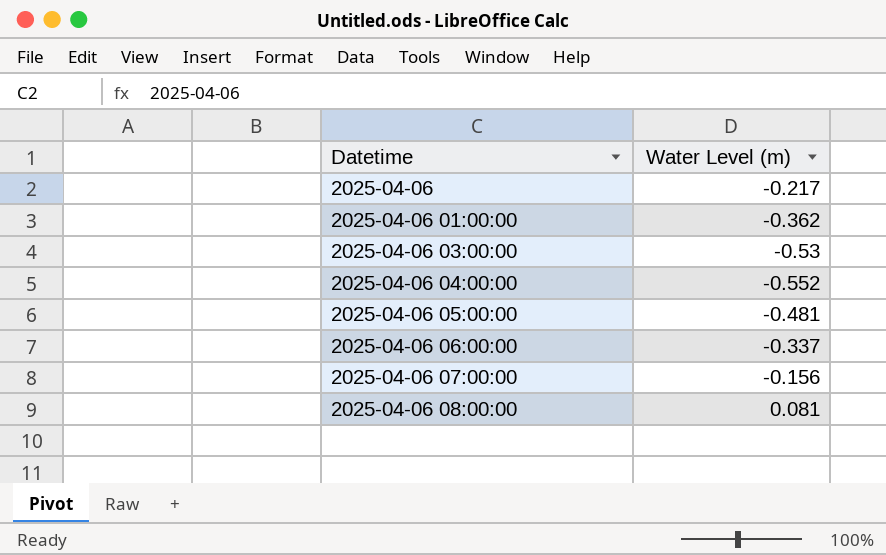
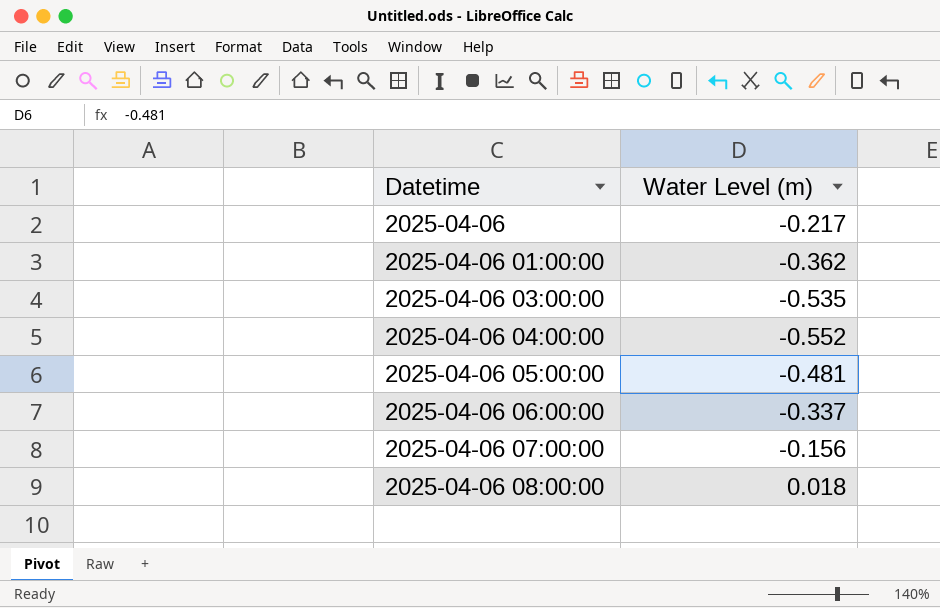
2025-04-06 03:00:00 | Water Level (m): -0.53 -> -0.535
2025-04-06 08:00:00 | Water Level (m): 0.081 -> 0.018

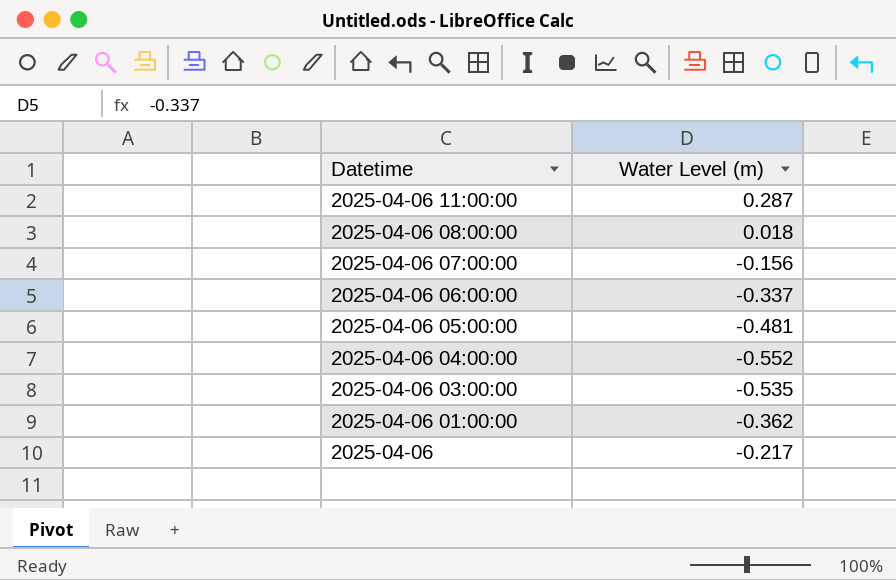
row order: Datetime ascending -> Datetime descending
row 2025-04-06 11:00:00: none -> 0.287

